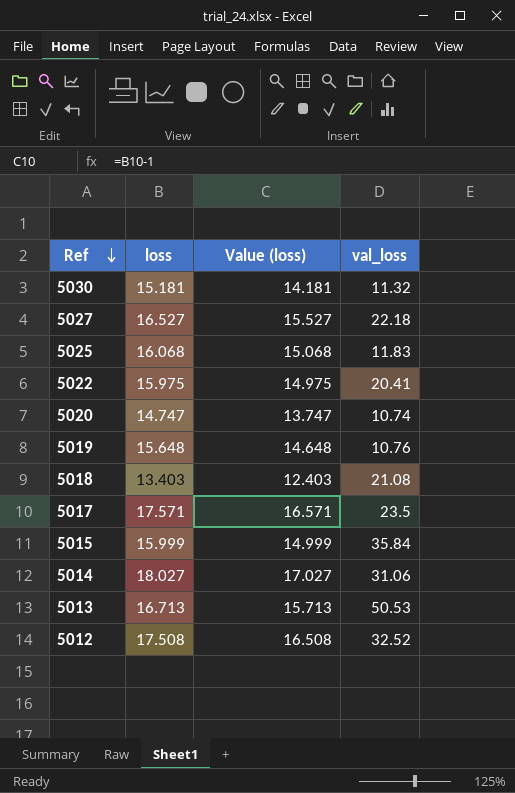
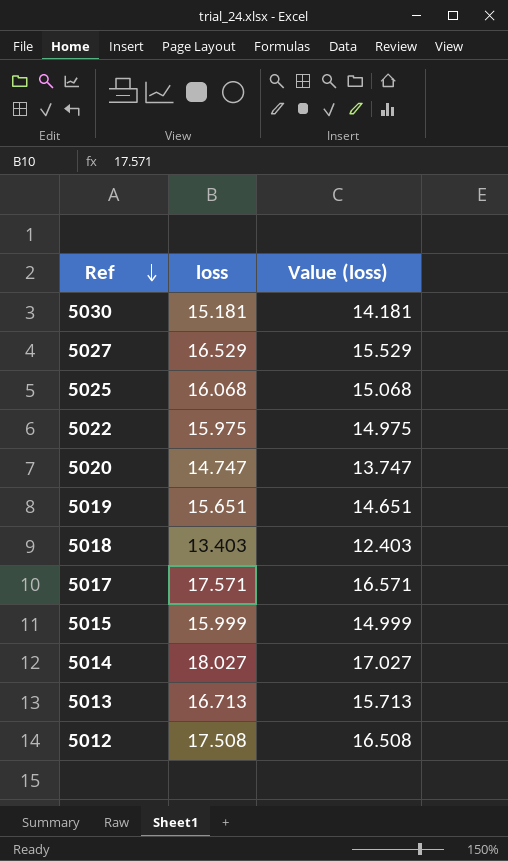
column val_loss | position: 4 -> none
5027 | loss: 16.527 -> 16.529
5027 | Value (loss): 15.527 -> 15.529
5019 | loss: 15.648 -> 15.651
5019 | Value (loss): 14.648 -> 14.651

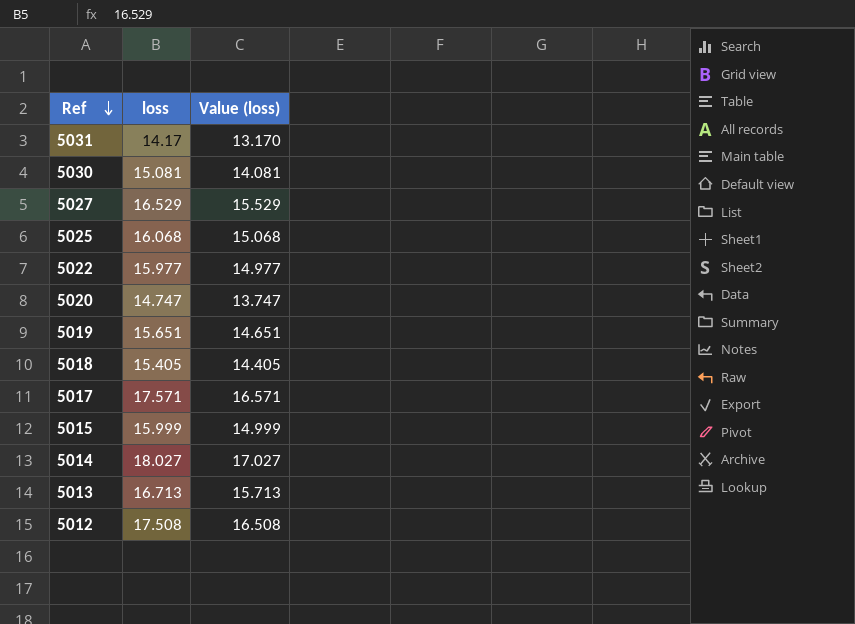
row 5031: none -> 14.17 | 13.170
5030 | loss: 15.181 -> 15.081
5030 | Value (loss): 14.181 -> 14.081
5022 | loss: 15.975 -> 15.977
5022 | Value (loss): 14.975 -> 14.977
5018 | loss: 13.403 -> 15.405
5018 | Value (loss): 12.403 -> 14.405

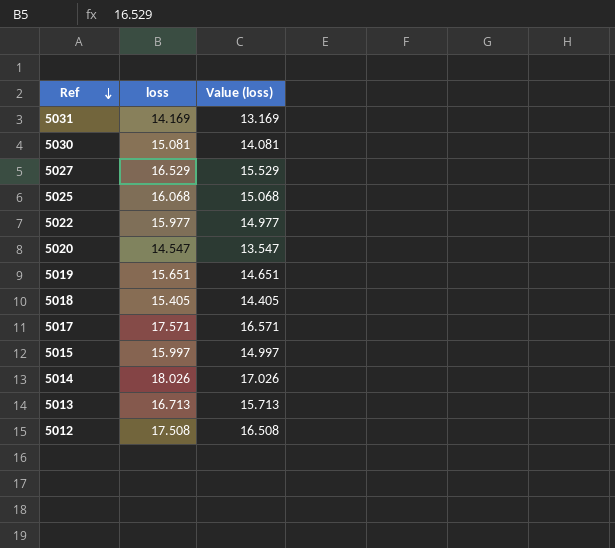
5031 | loss: 14.17 -> 14.169
5031 | Value (loss): 13.170 -> 13.169
5020 | loss: 14.747 -> 14.547
5020 | Value (loss): 13.747 -> 13.547
5015 | loss: 15.999 -> 15.997
5015 | Value (loss): 14.999 -> 14.997
5014 | loss: 18.027 -> 18.026
5014 | Value (loss): 17.027 -> 17.026

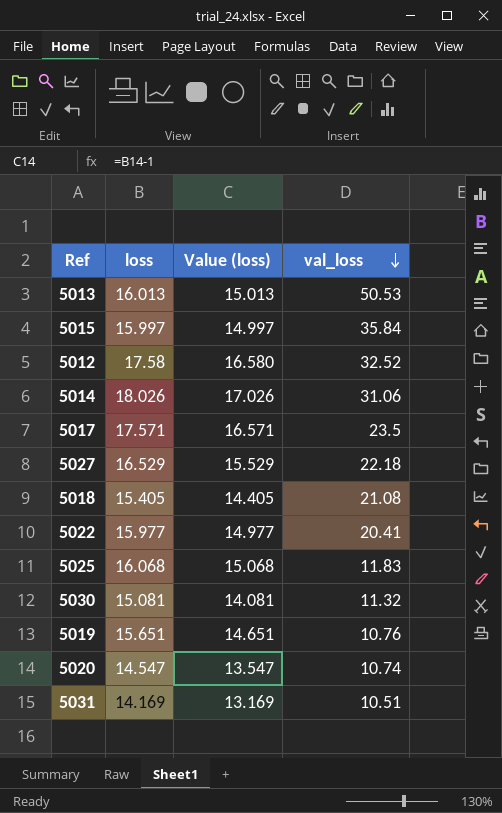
row order: Ref descending -> val_loss descending
column val_loss | position: none -> 4
5013 | loss: 16.713 -> 16.013
5013 | Value (loss): 15.713 -> 15.013
5012 | loss: 17.508 -> 17.58
5012 | Value (loss): 16.508 -> 16.580

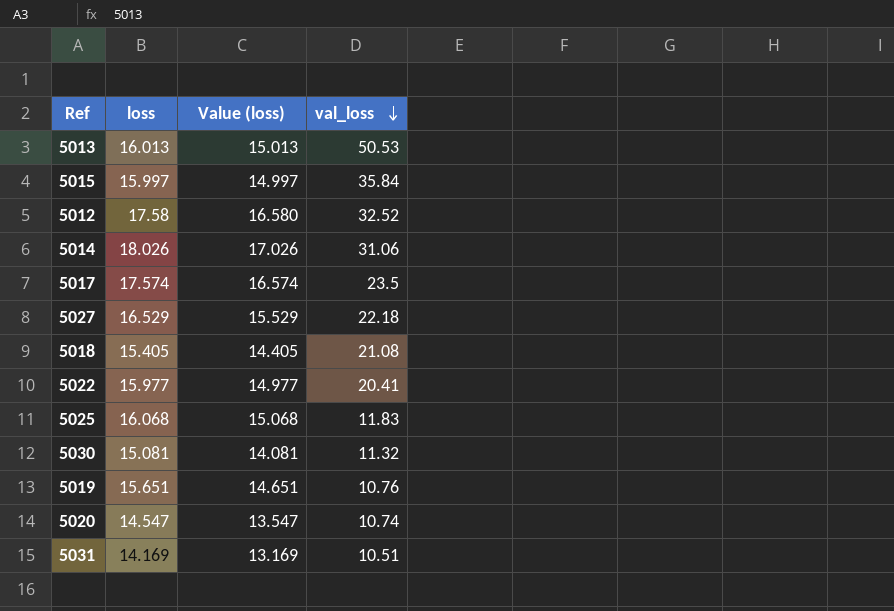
5017 | loss: 17.571 -> 17.574
5017 | Value (loss): 16.571 -> 16.574

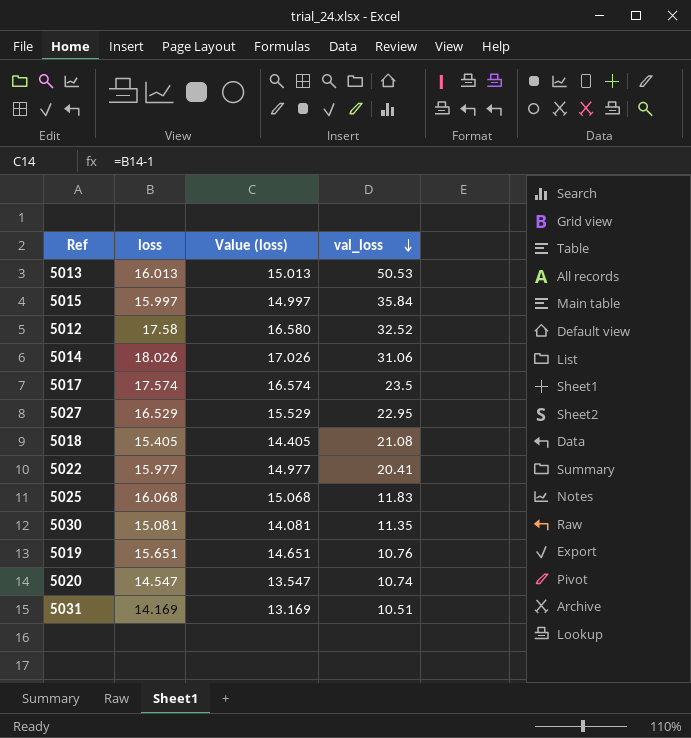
5027 | val_loss: 22.18 -> 22.95
5030 | val_loss: 11.32 -> 11.35

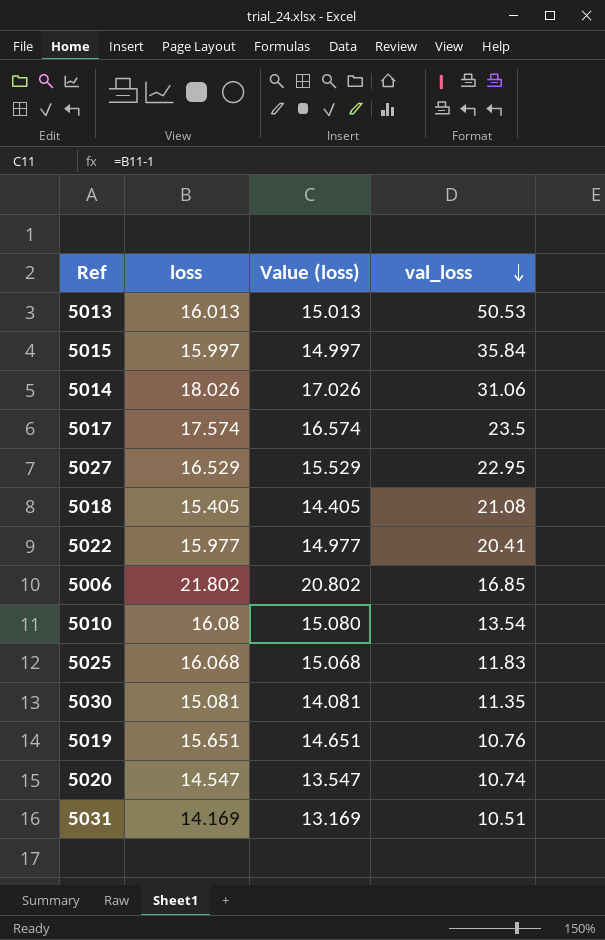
row 5012: 17.58 | 16.580 | 32.52 -> none
row 5006: none -> 21.802 | 20.802 | 16.85
row 5010: none -> 16.08 | 15.080 | 13.54

